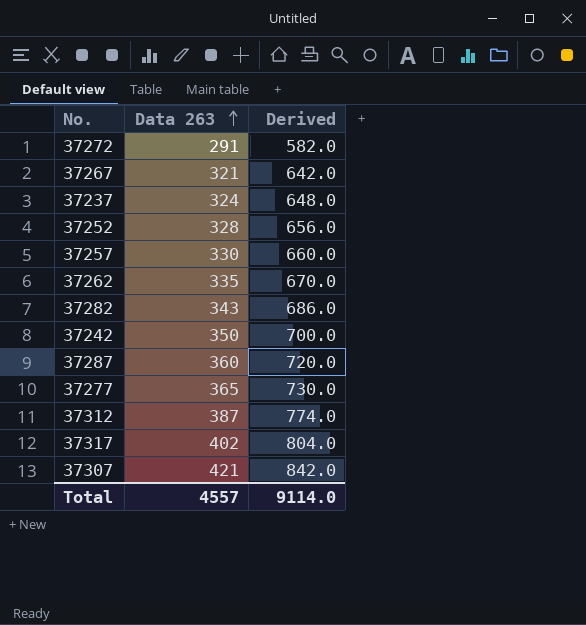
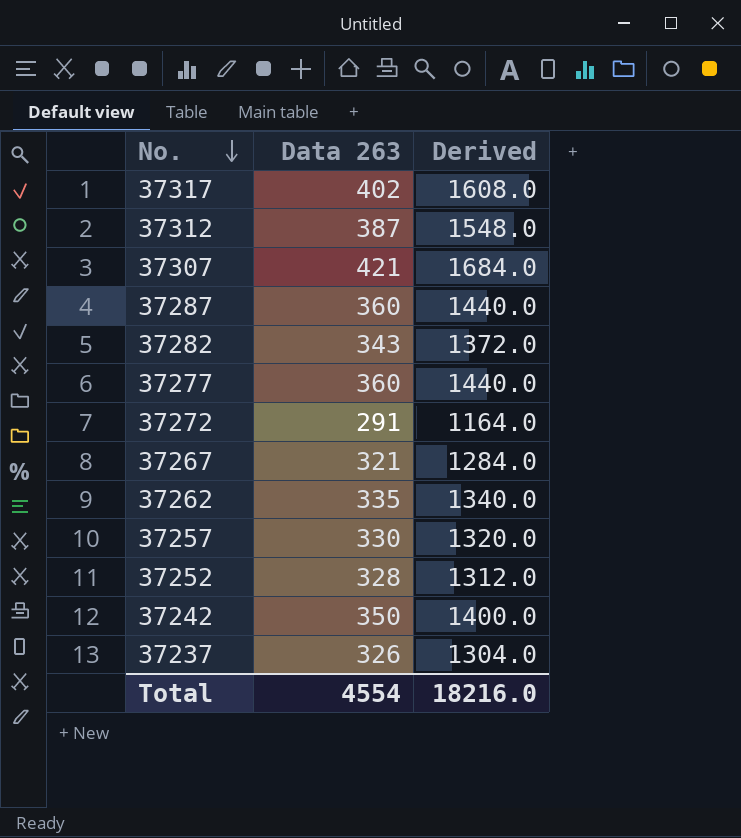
row order: Data 263 ascending -> No. descending
column Derived | formula: [Data 263] * 2 -> [Data 263] * 4
37277 | Data 263: 365 -> 360
37237 | Data 263: 324 -> 326
Total | Data 263: 4557 -> 4554
Total | Derived: 9114.0 -> 18216.0

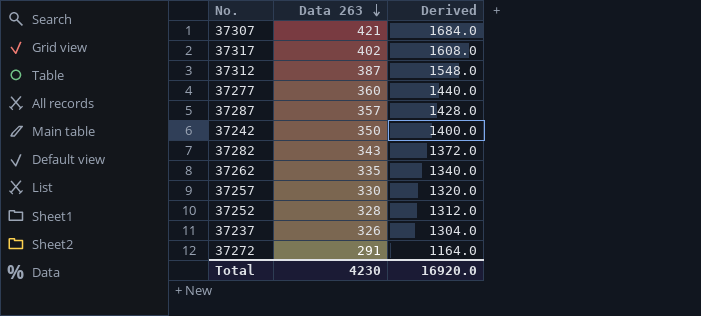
row order: No. descending -> Data 263 descending
row 37267: 321 | 1284.0 -> none
37287 | Data 263: 360 -> 357
37287 | Derived: 1440.0 -> 1428.0
Total | Data 263: 4554 -> 4230
Total | Derived: 18216.0 -> 16920.0

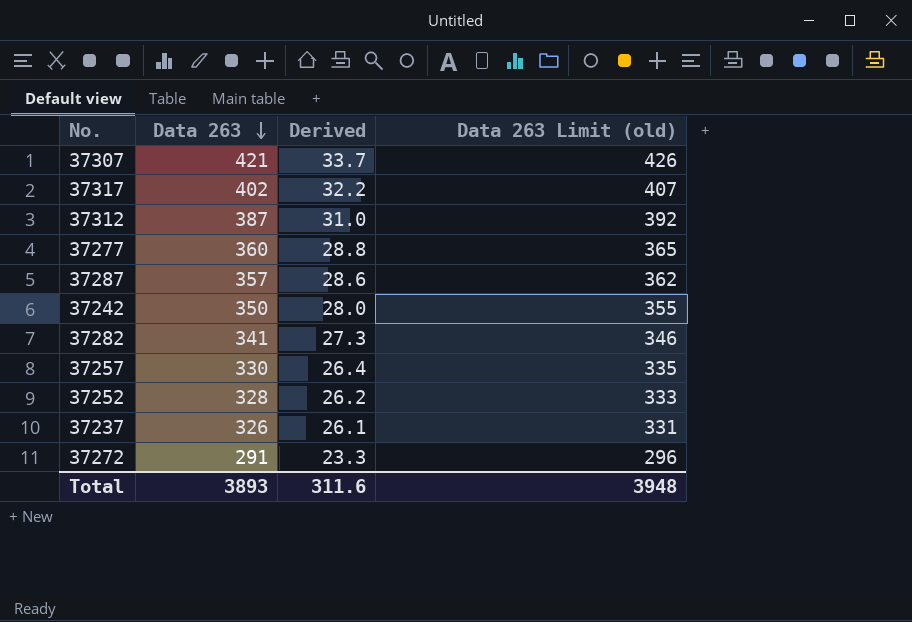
column Derived | formula: [Data 263] * 4 -> [Data 263] * 0.08
column Data 263 Limit (old) | formula: none -> [Data 263] + 5
row 37262: 335 | 1340.0 -> none
37282 | Data 263: 343 -> 341
Total | Data 263: 4230 -> 3893
Total | Derived: 16920.0 -> 311.6

